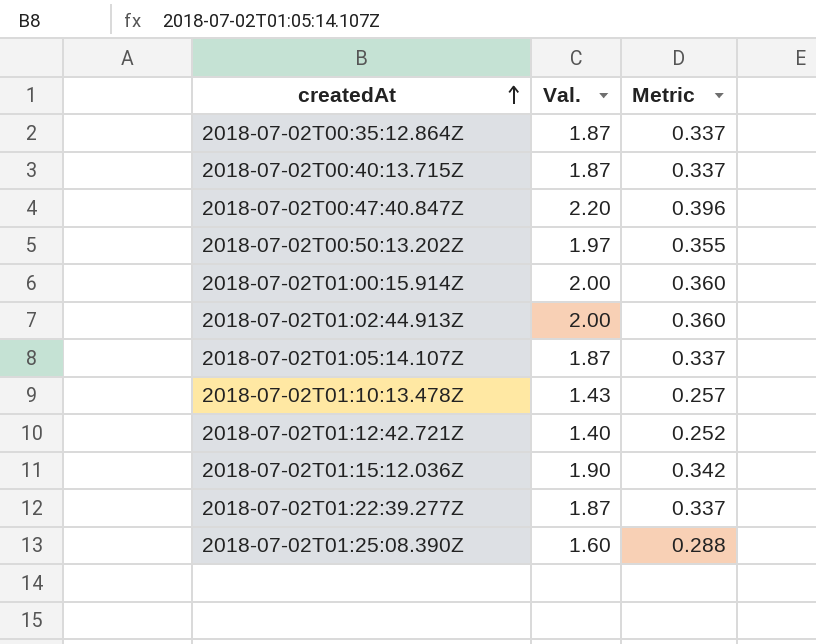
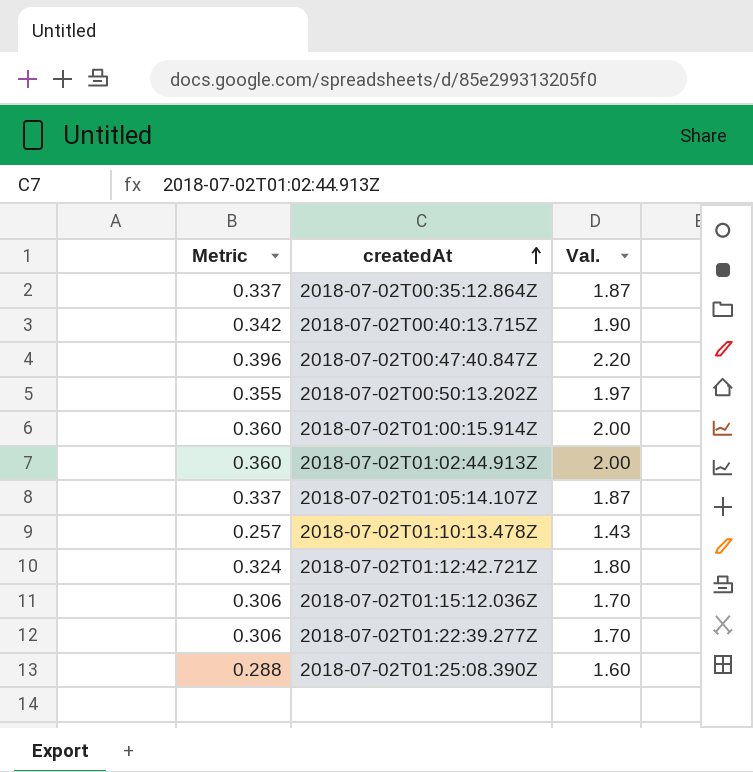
column Metric | position: 3 -> 1
2018-07-02T00:40:13.715Z | Metric: 0.337 -> 0.342
2018-07-02T00:40:13.715Z | Val.: 1.87 -> 1.90
2018-07-02T01:12:42.721Z | Metric: 0.252 -> 0.324
2018-07-02T01:12:42.721Z | Val.: 1.40 -> 1.80
2018-07-02T01:15:12.036Z | Metric: 0.342 -> 0.306
2018-07-02T01:15:12.036Z | Val.: 1.90 -> 1.70
2018-07-02T01:22:39.277Z | Metric: 0.337 -> 0.306
2018-07-02T01:22:39.277Z | Val.: 1.87 -> 1.70

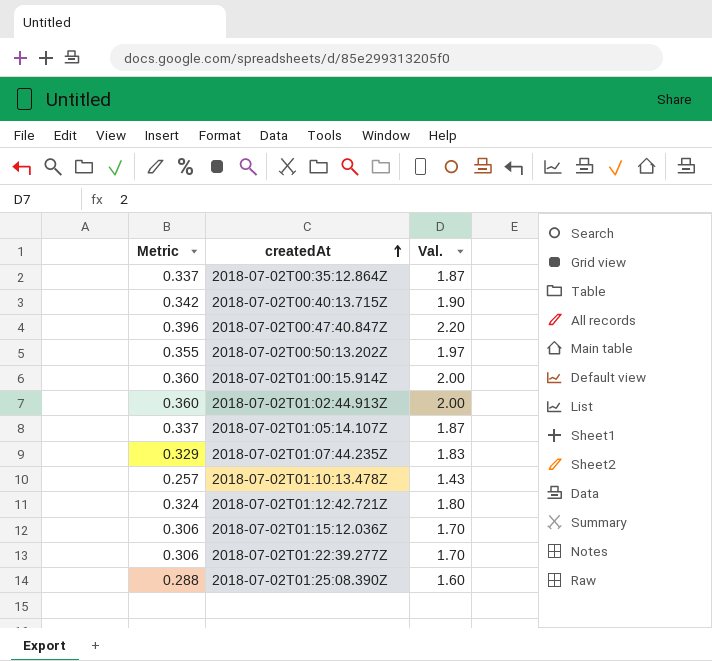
row 2018-07-02T01:07:44.235Z: none -> 0.329 | 1.83

